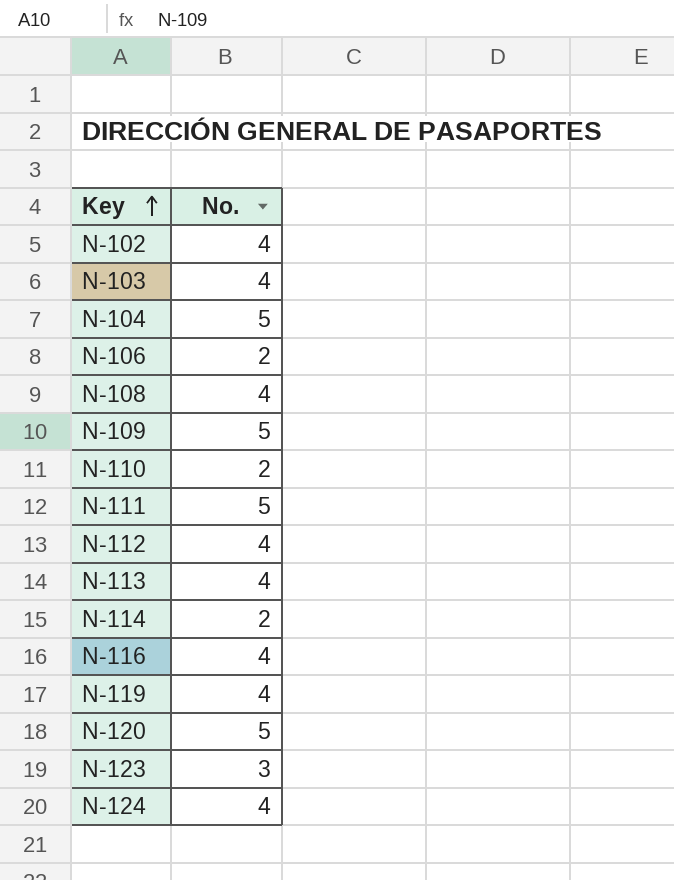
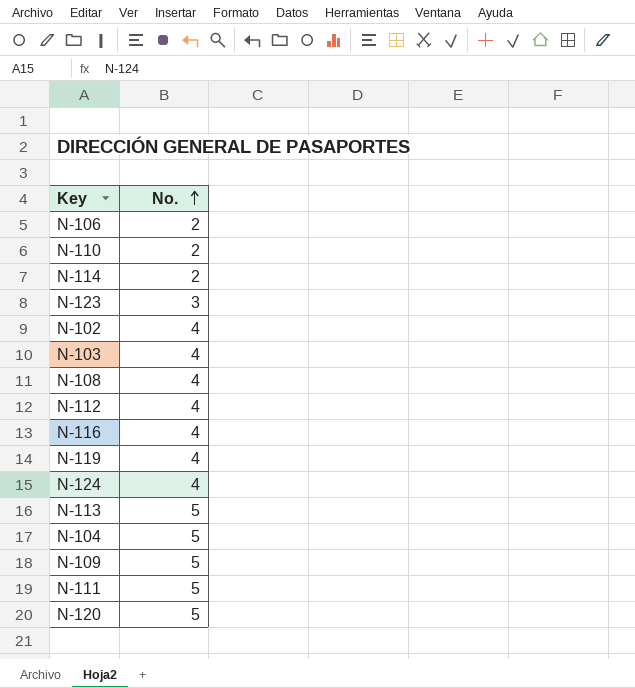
row order: Key ascending -> No. ascending
N-113 | No.: 4 -> 5

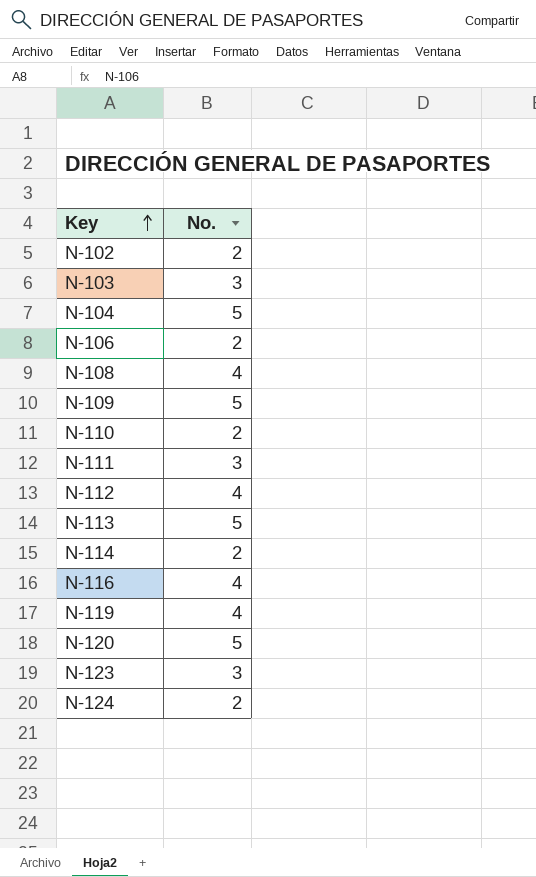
row order: No. ascending -> Key ascending
N-102 | No.: 4 -> 2
N-103 | No.: 4 -> 3
N-111 | No.: 5 -> 3
N-124 | No.: 4 -> 2

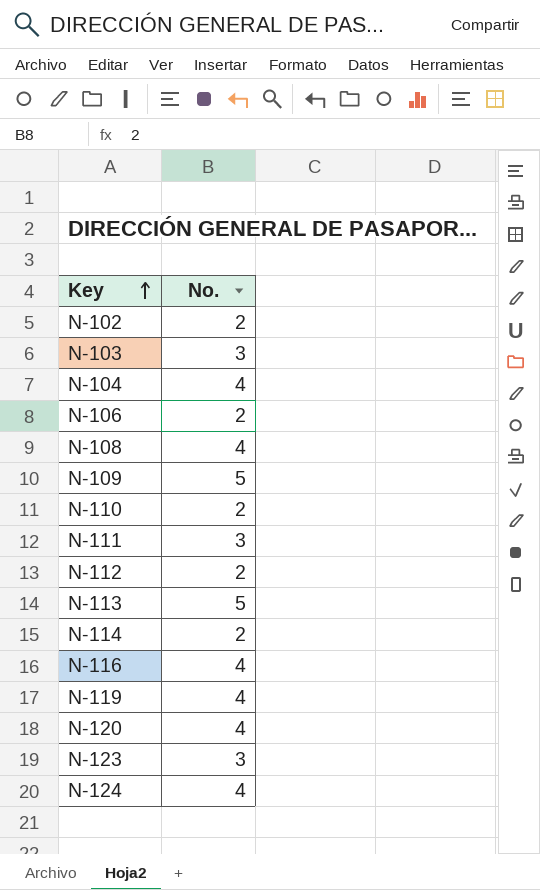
N-104 | No.: 5 -> 4
N-112 | No.: 4 -> 2
N-120 | No.: 5 -> 4
N-124 | No.: 2 -> 4

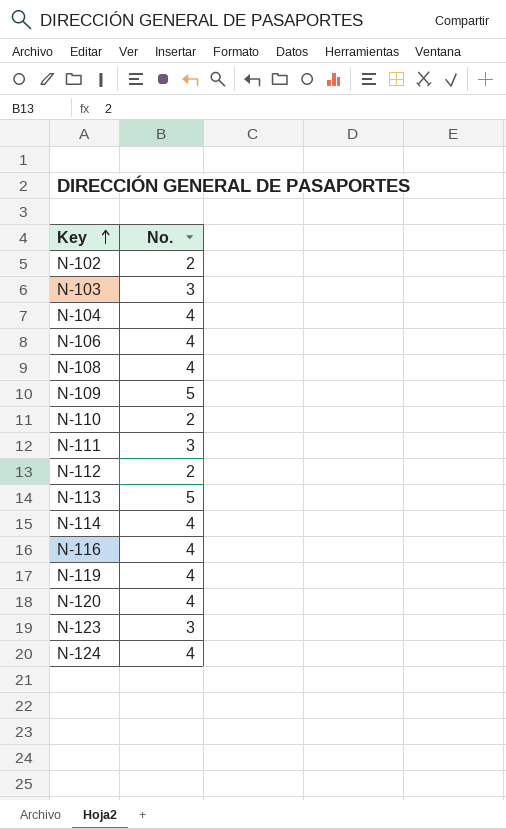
N-106 | No.: 2 -> 4
N-114 | No.: 2 -> 4

